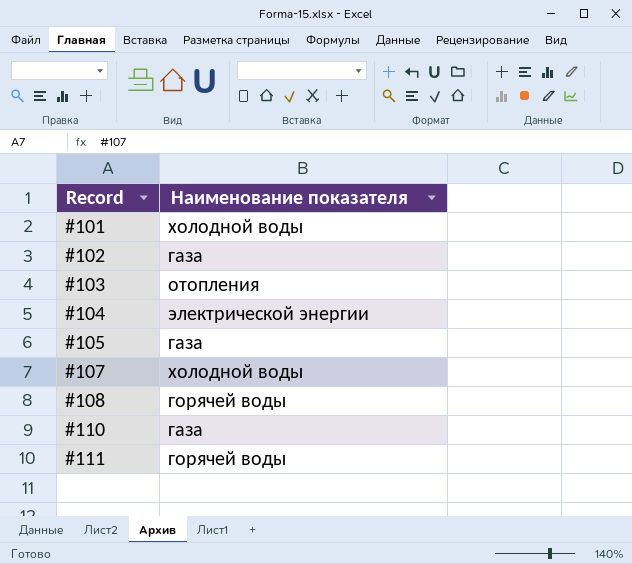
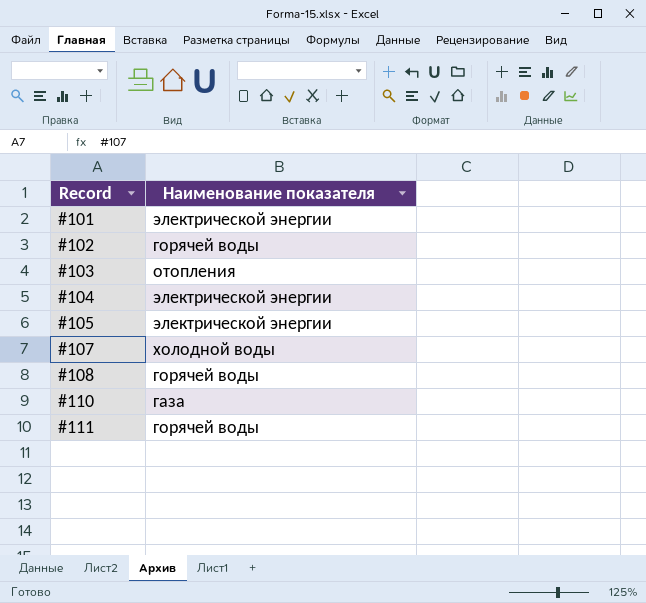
#101 | Наименование показателя: холодной воды -> электрической энергии
#102 | Наименование показателя: газа -> горячей воды
#105 | Наименование показателя: газа -> электрической энергии

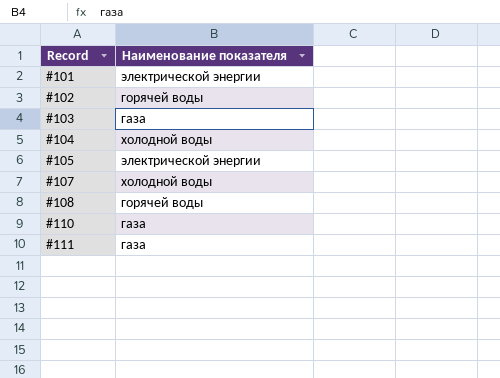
#103 | Наименование показателя: отопления -> газа
#104 | Наименование показателя: электрической энергии -> холодной воды
#111 | Наименование показателя: горячей воды -> газа

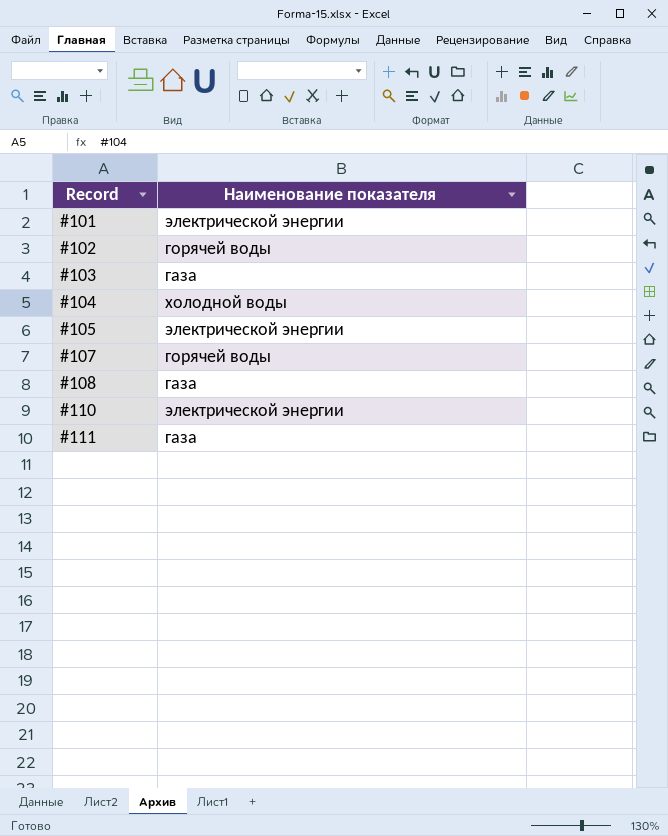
#107 | Наименование показателя: холодной воды -> горячей воды
#108 | Наименование показателя: горячей воды -> газа
#110 | Наименование показателя: газа -> электрической энергии

